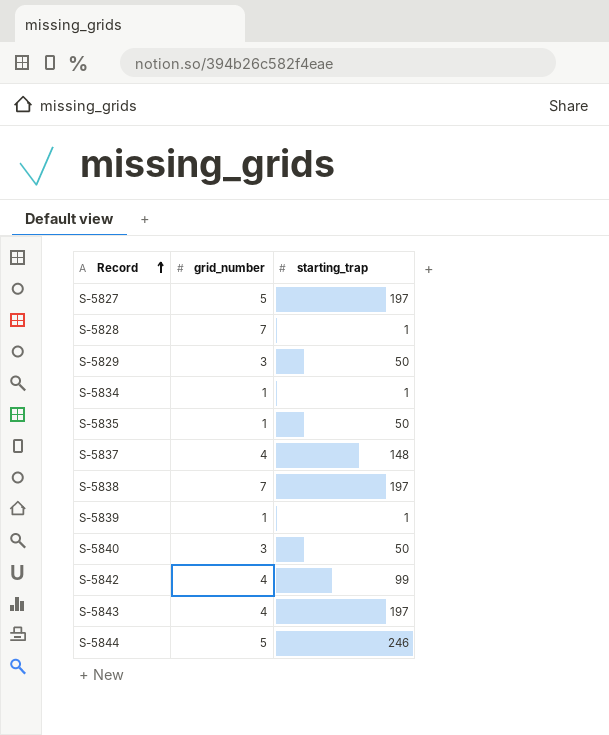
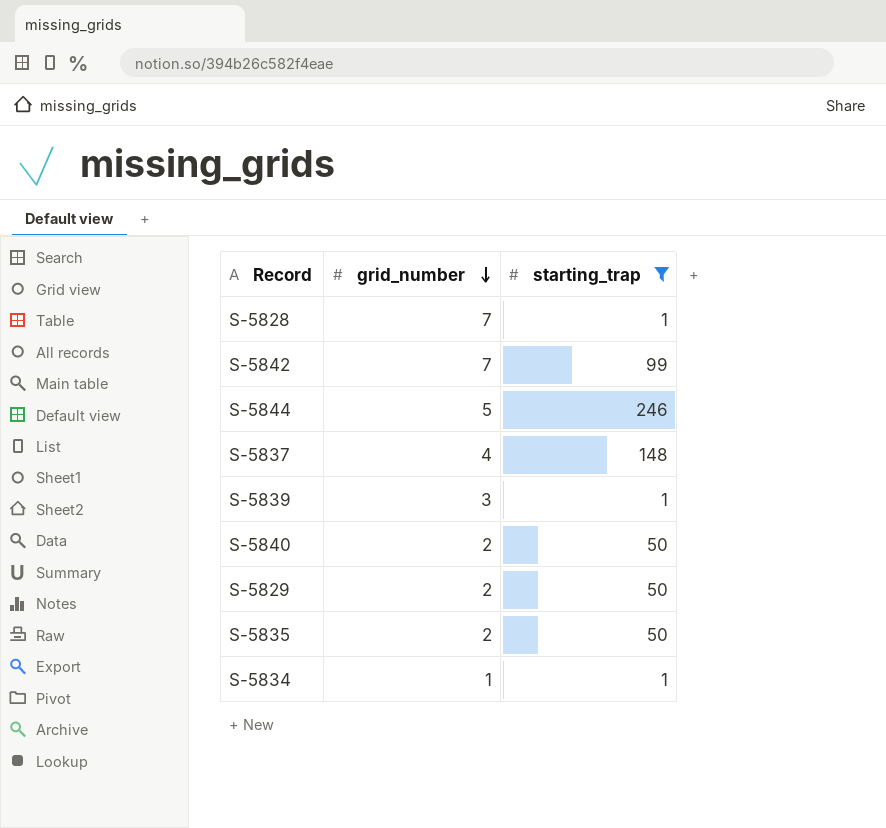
filter: none -> starting_trap != 197
row order: Record ascending -> grid_number descending
S-5842 | grid_number: 4 -> 7
S-5839 | grid_number: 1 -> 3
S-5840 | grid_number: 3 -> 2
S-5829 | grid_number: 3 -> 2
S-5835 | grid_number: 1 -> 2

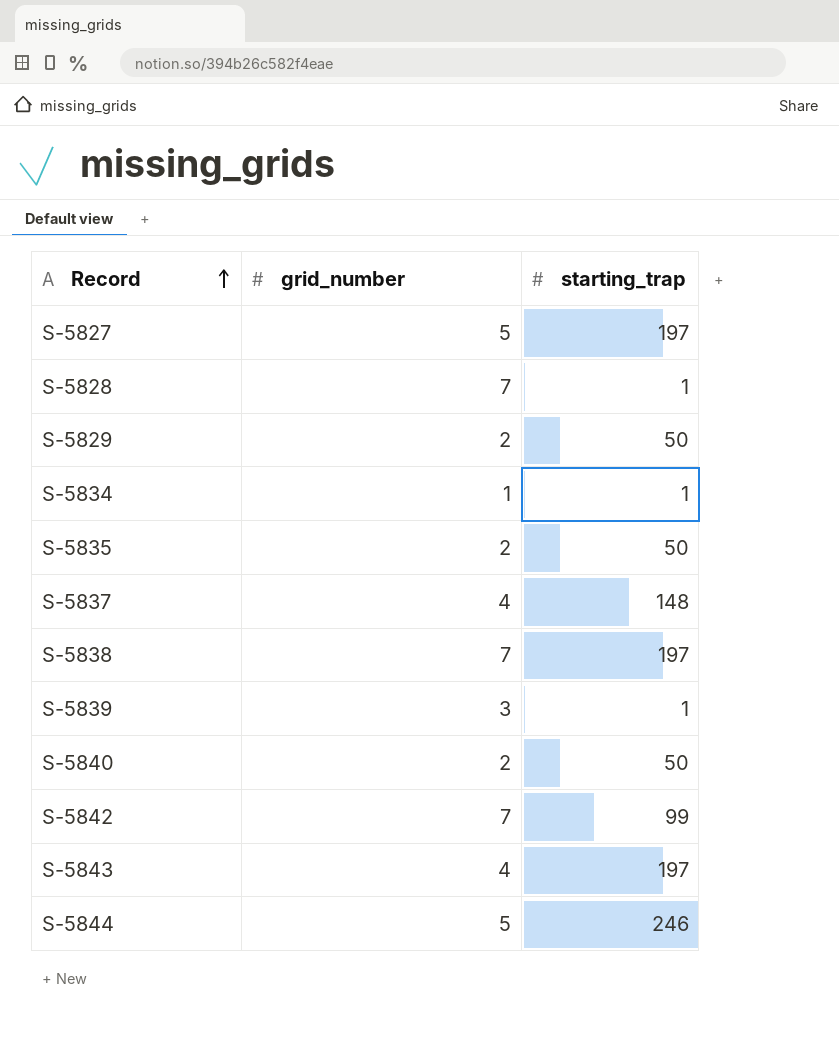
filter: starting_trap != 197 -> none
row order: grid_number descending -> Record ascending

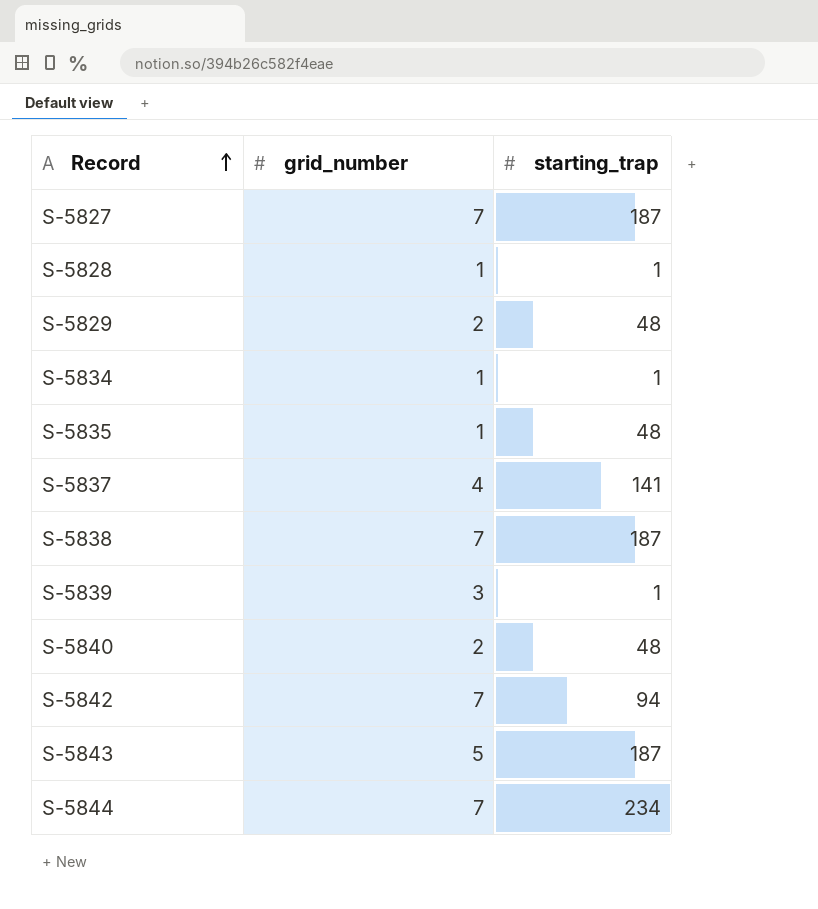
S-5827 | grid_number: 5 -> 7
S-5827 | starting_trap: 197 -> 187
S-5828 | grid_number: 7 -> 1
S-5829 | starting_trap: 50 -> 48
S-5835 | grid_number: 2 -> 1
S-5835 | starting_trap: 50 -> 48
S-5837 | starting_trap: 148 -> 141
S-5838 | starting_trap: 197 -> 187
S-5840 | starting_trap: 50 -> 48
S-5842 | starting_trap: 99 -> 94
S-5843 | grid_number: 4 -> 5
S-5843 | starting_trap: 197 -> 187
S-5844 | grid_number: 5 -> 7
S-5844 | starting_trap: 246 -> 234

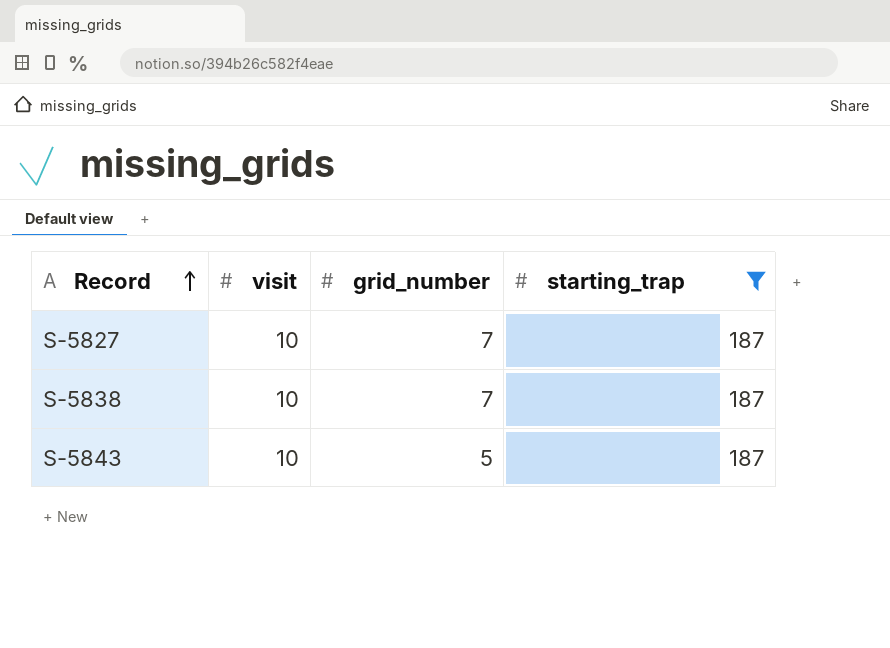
filter: none -> starting_trap = 187
column visit | position: none -> 2

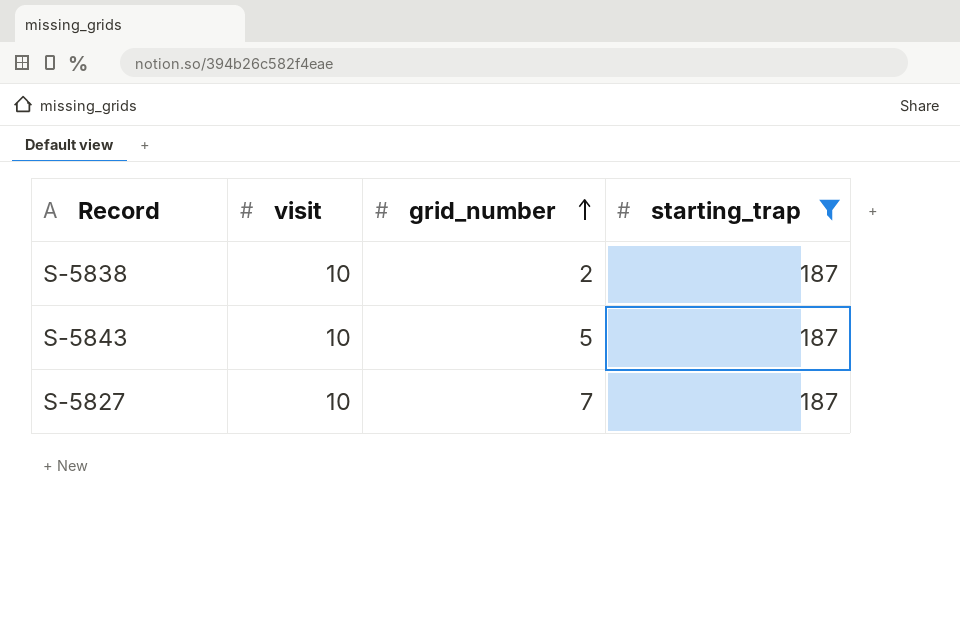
row order: Record ascending -> grid_number ascending
S-5838 | grid_number: 7 -> 2

